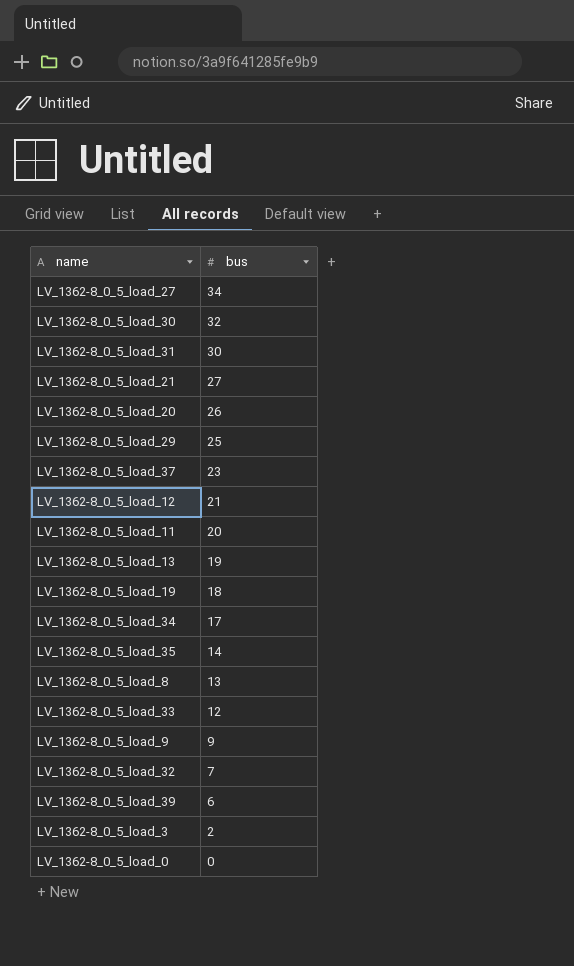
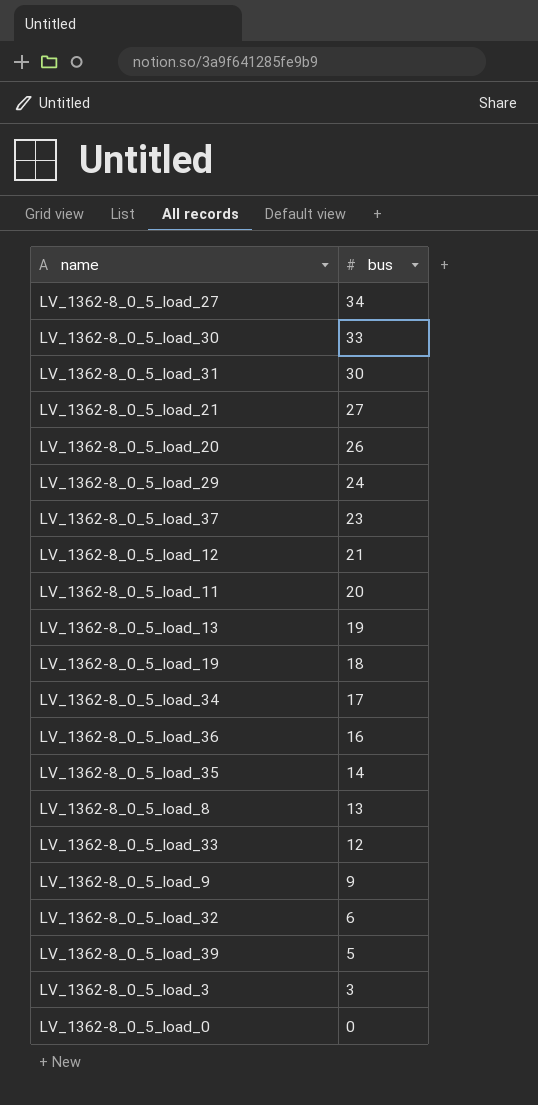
LV_1362-8_0_5_load_30 | bus: 32 -> 33
LV_1362-8_0_5_load_29 | bus: 25 -> 24
row LV_1362-8_0_5_load_36: none -> 16
LV_1362-8_0_5_load_32 | bus: 7 -> 6
LV_1362-8_0_5_load_39 | bus: 6 -> 5
LV_1362-8_0_5_load_3 | bus: 2 -> 3

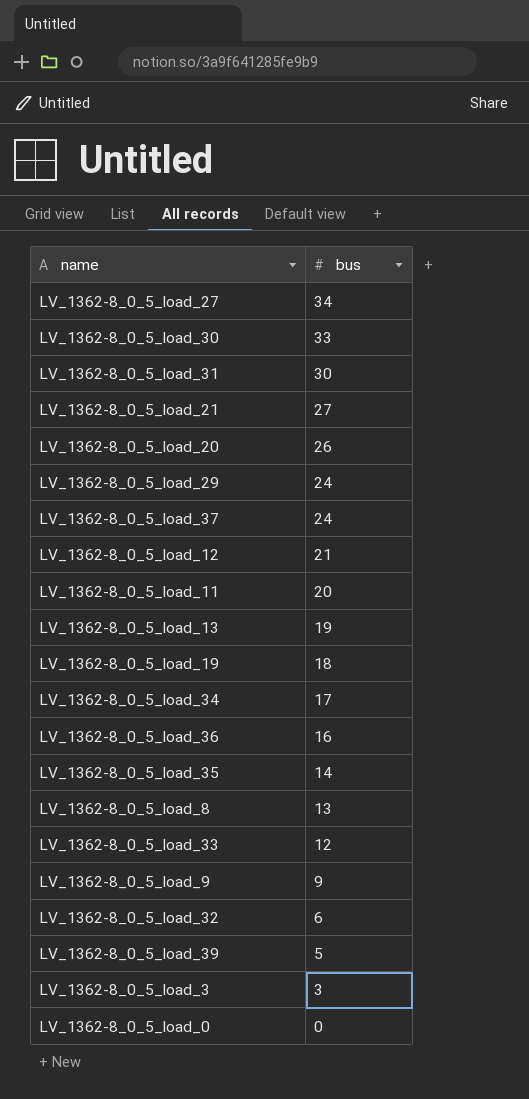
LV_1362-8_0_5_load_37 | bus: 23 -> 24

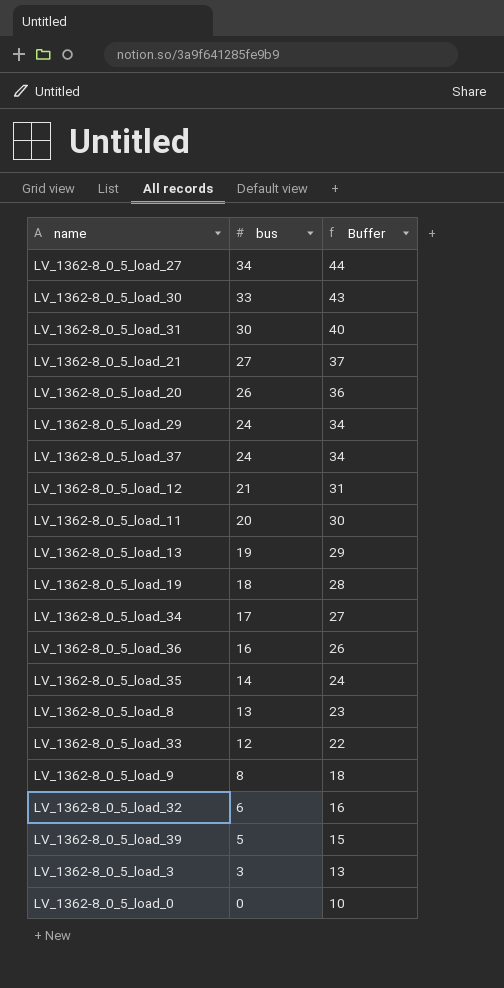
column Buffer | formula: none -> [bus] + 10
LV_1362-8_0_5_load_9 | bus: 9 -> 8

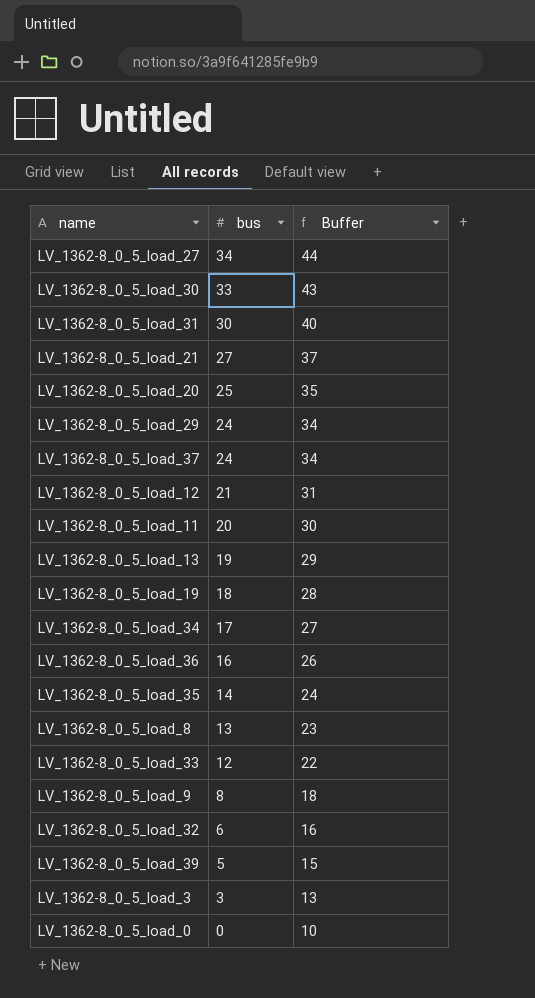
LV_1362-8_0_5_load_20 | bus: 26 -> 25
LV_1362-8_0_5_load_20 | Buffer: 36 -> 35

